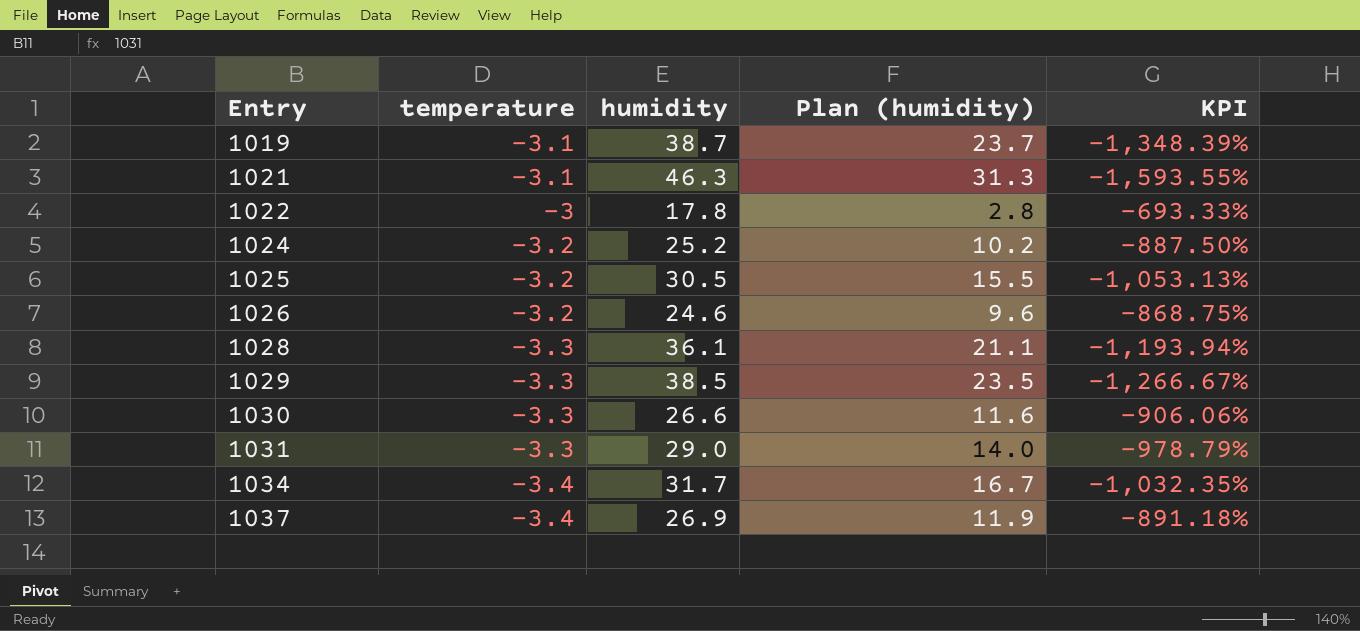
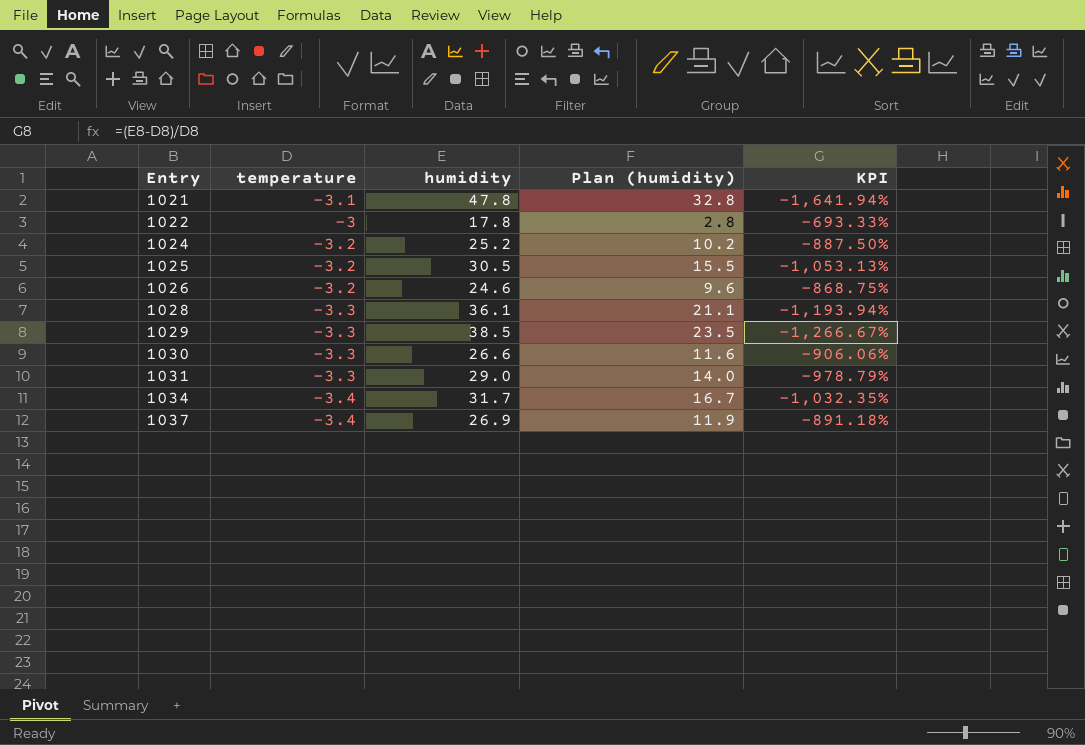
row 1019: -3.1 | 38.7 | 23.7 | -1,348.39% -> none
1021 | humidity: 46.3 -> 47.8
1021 | Plan (humidity): 31.3 -> 32.8
1021 | KPI: -1,593.55% -> -1,641.94%

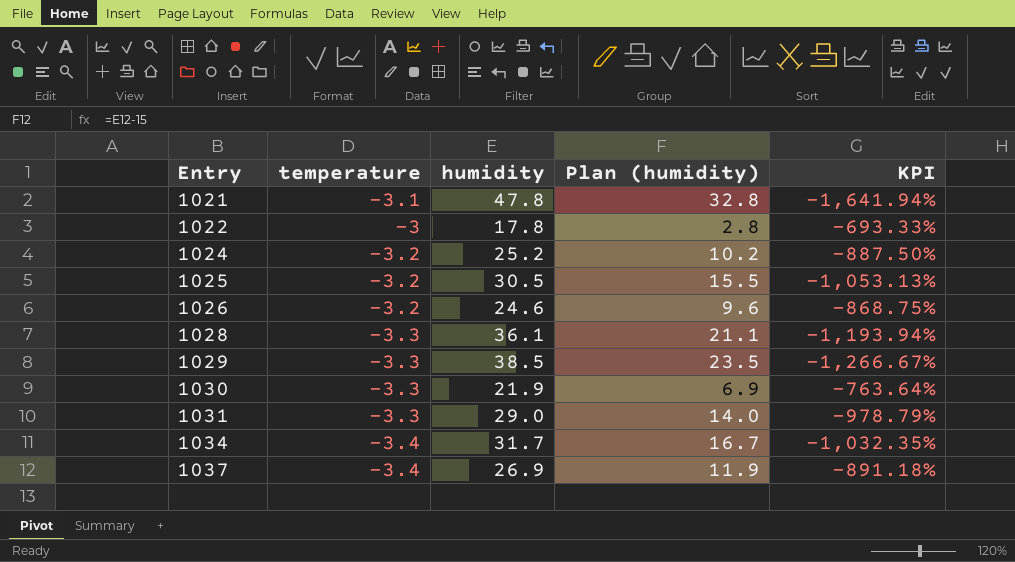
1030 | humidity: 26.6 -> 21.9
1030 | Plan (humidity): 11.6 -> 6.9
1030 | KPI: -906.06% -> -763.64%

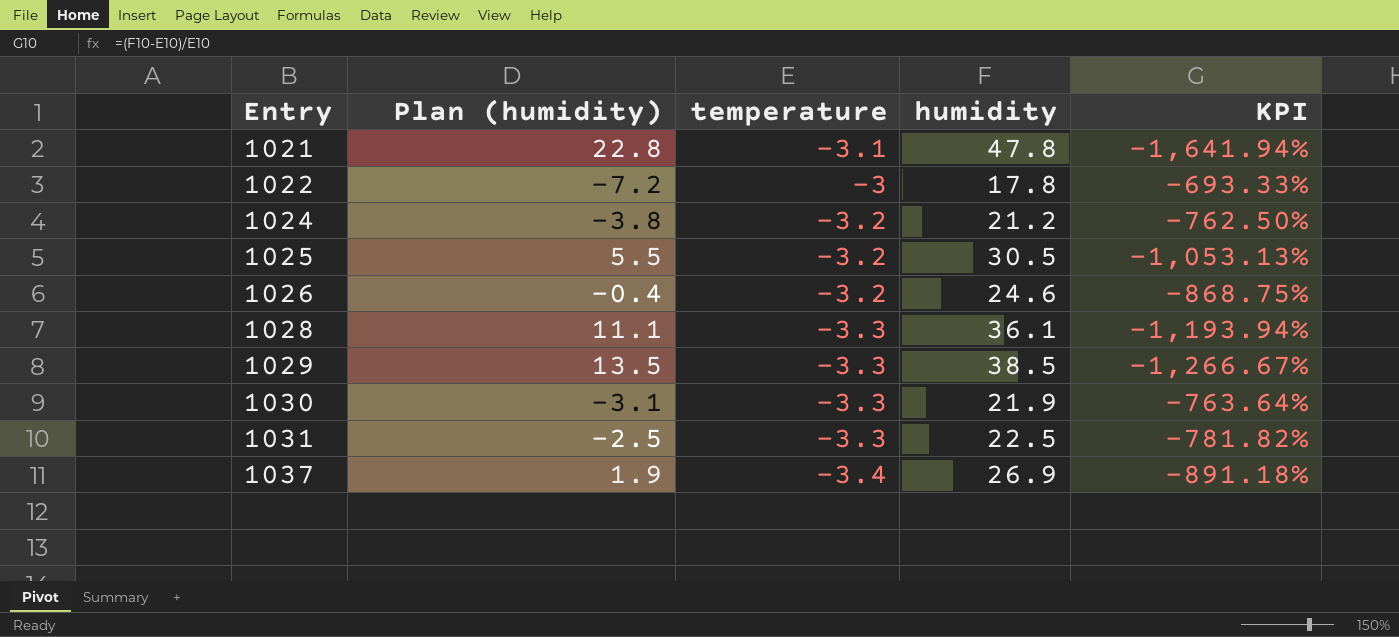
column Plan (humidity) | formula: [humidity] - 15 -> [humidity] - 25
column Plan (humidity) | position: 4 -> 2
row 1034: -3.4 | 31.7 | 16.7 | -1,032.35% -> none
1024 | humidity: 25.2 -> 21.2
1024 | KPI: -887.50% -> -762.50%
1031 | humidity: 29.0 -> 22.5
1031 | KPI: -978.79% -> -781.82%

